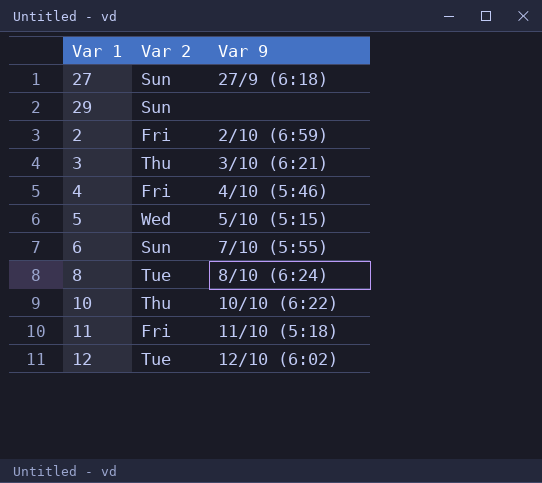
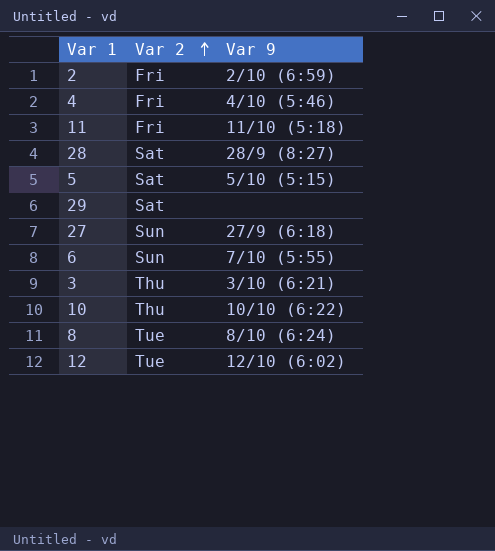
row order: none -> Var 2 ascending
row 28: none -> Sat | 28/9 (8:27)
5 | Var 2: Wed -> Sat
29 | Var 2: Sun -> Sat

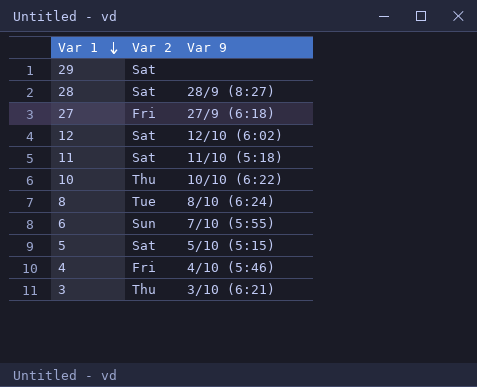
row order: Var 2 ascending -> Var 1 descending
row 2: Fri | 2/10 (6:59) -> none
27 | Var 2: Sun -> Fri
12 | Var 2: Tue -> Sat
11 | Var 2: Fri -> Sat

